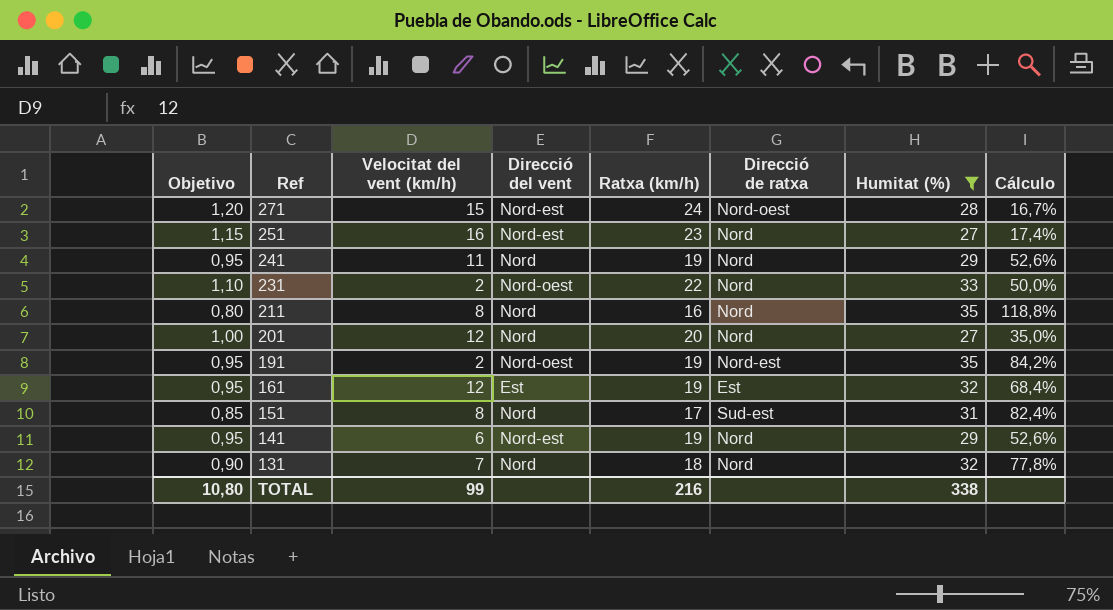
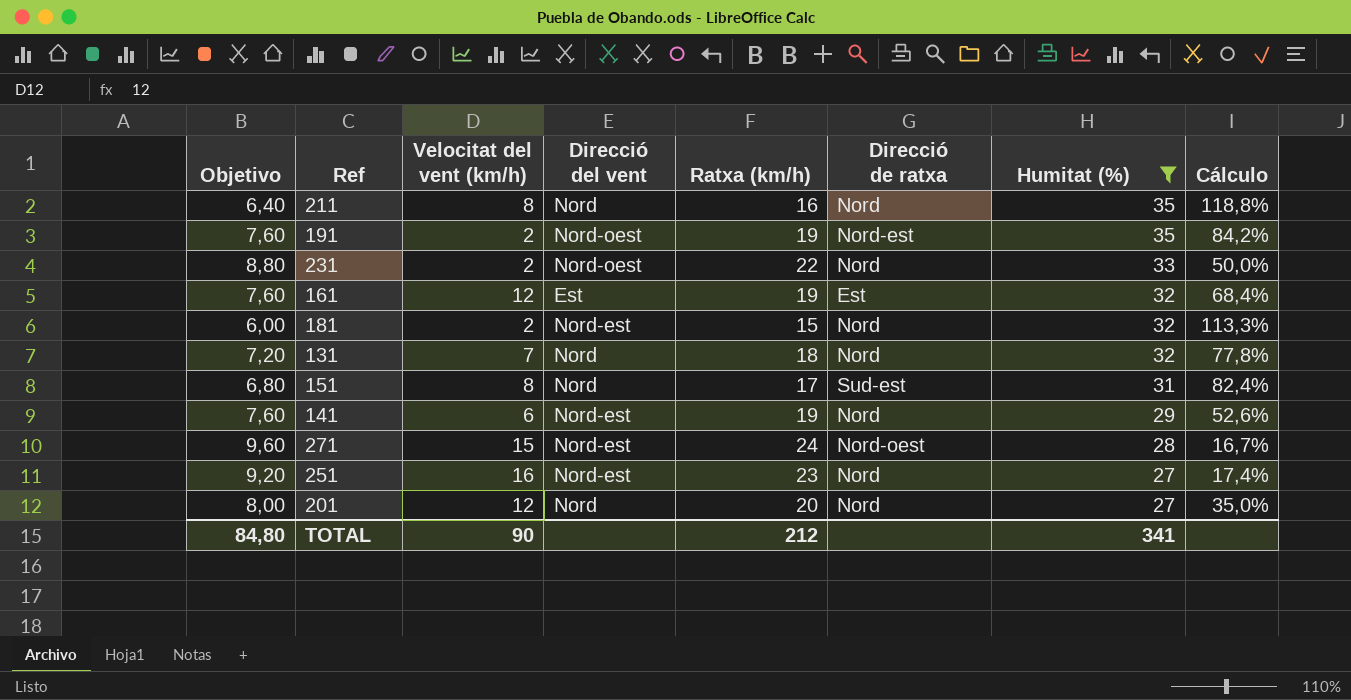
row order: Ref descending -> Humitat (%) descending
column Objetivo | formula: [Ratxa (km/h)] * 0,05 -> [Ratxa (km/h)] * 0,4
row 241: 0,95 | 11 | Nord | 19 | Nord | 29 | 52,6% -> none
row 181: none -> 6,00 | 2 | Nord-est | 15 | Nord | 32 | 113,3%
TOTAL | Objetivo: 10,80 -> 84,80
TOTAL | Velocitat del vent (km/h): 99 -> 90
TOTAL | Ratxa (km/h): 216 -> 212
TOTAL | Humitat (%): 338 -> 341

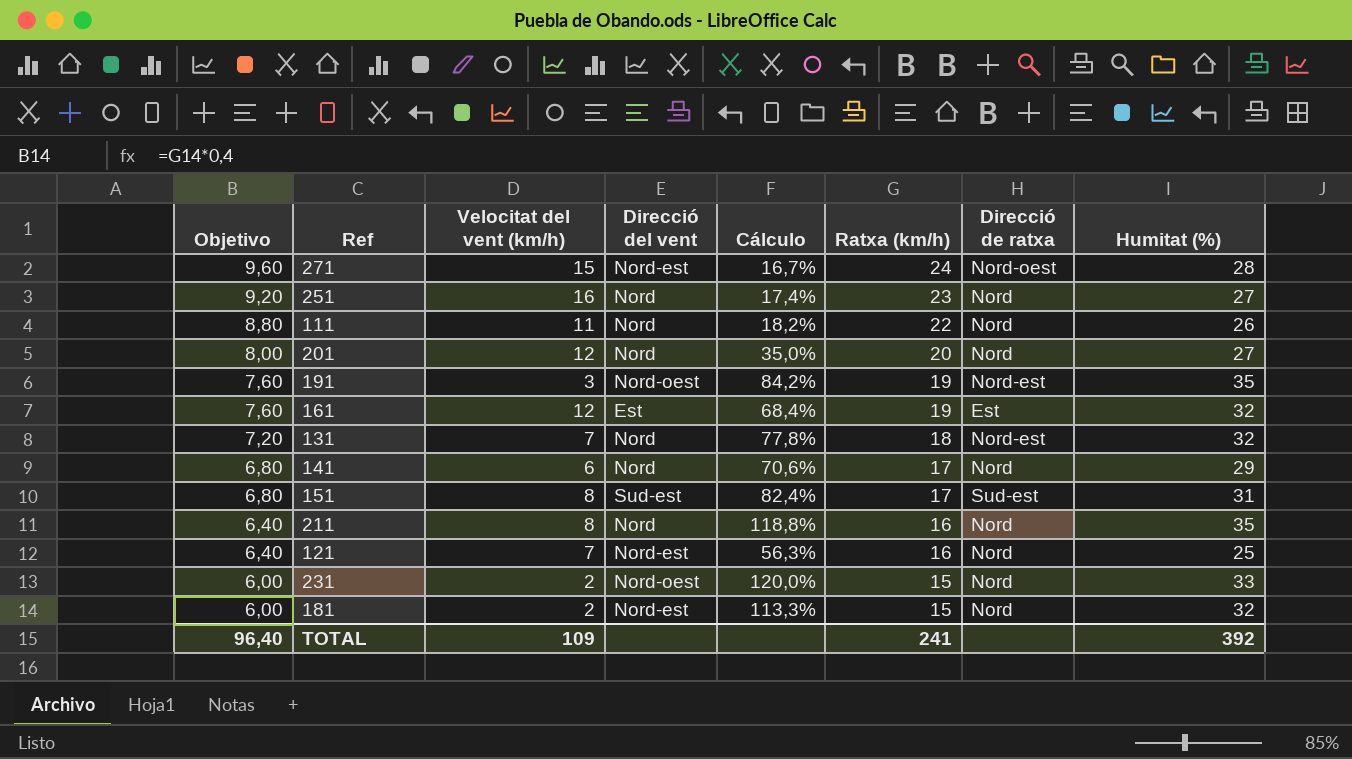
filter: Humitat (%) >= 27 -> none
row order: Humitat (%) descending -> Objetivo descending
column Cálculo | position: 8 -> 5
251 | Direcció del vent: Nord-est -> Nord
191 | Velocitat del vent (km/h): 2 -> 3
131 | Direcció de ratxa: Nord -> Nord-est
141 | Objetivo: 7,60 -> 6,80
141 | Direcció del vent: Nord-est -> Nord
141 | Cálculo: 52,6% -> 70,6%
141 | Ratxa (km/h): 19 -> 17
151 | Direcció del vent: Nord -> Sud-est
231 | Objetivo: 8,80 -> 6,00
231 | Cálculo: 50,0% -> 120,0%
231 | Ratxa (km/h): 22 -> 15
TOTAL | Objetivo: 84,80 -> 96,40
TOTAL | Velocitat del vent (km/h): 90 -> 109
TOTAL | Ratxa (km/h): 212 -> 241
TOTAL | Humitat (%): 341 -> 392

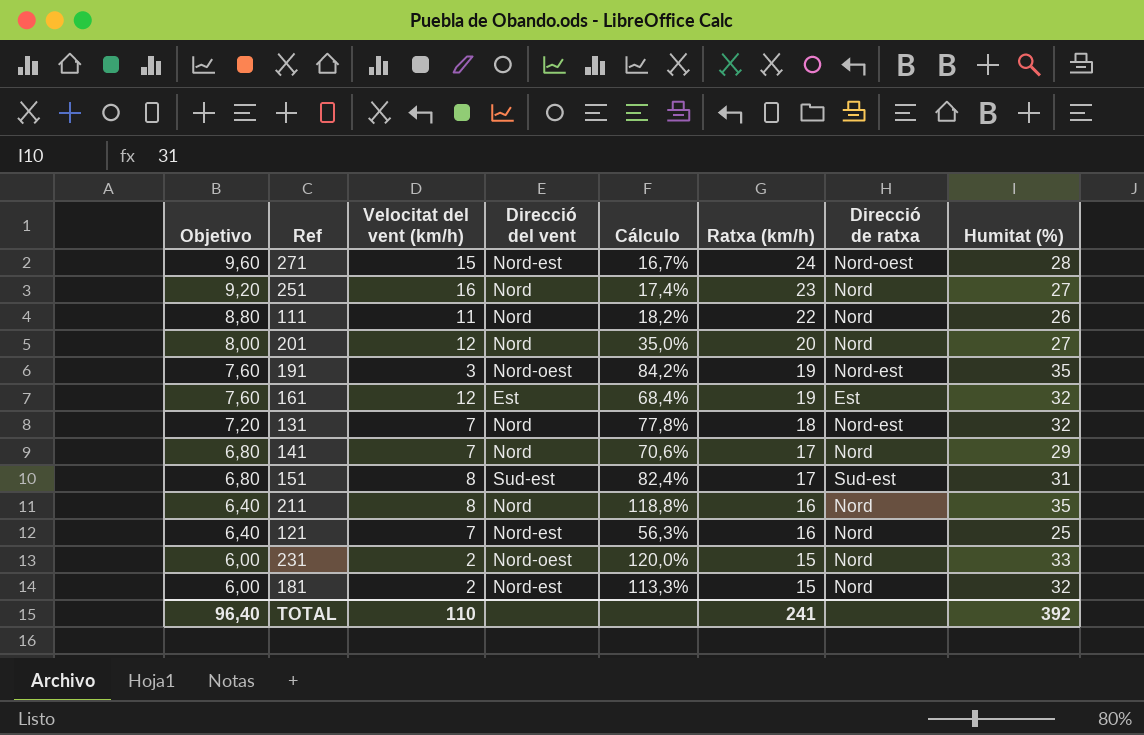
141 | Velocitat del vent (km/h): 6 -> 7
TOTAL | Velocitat del vent (km/h): 109 -> 110

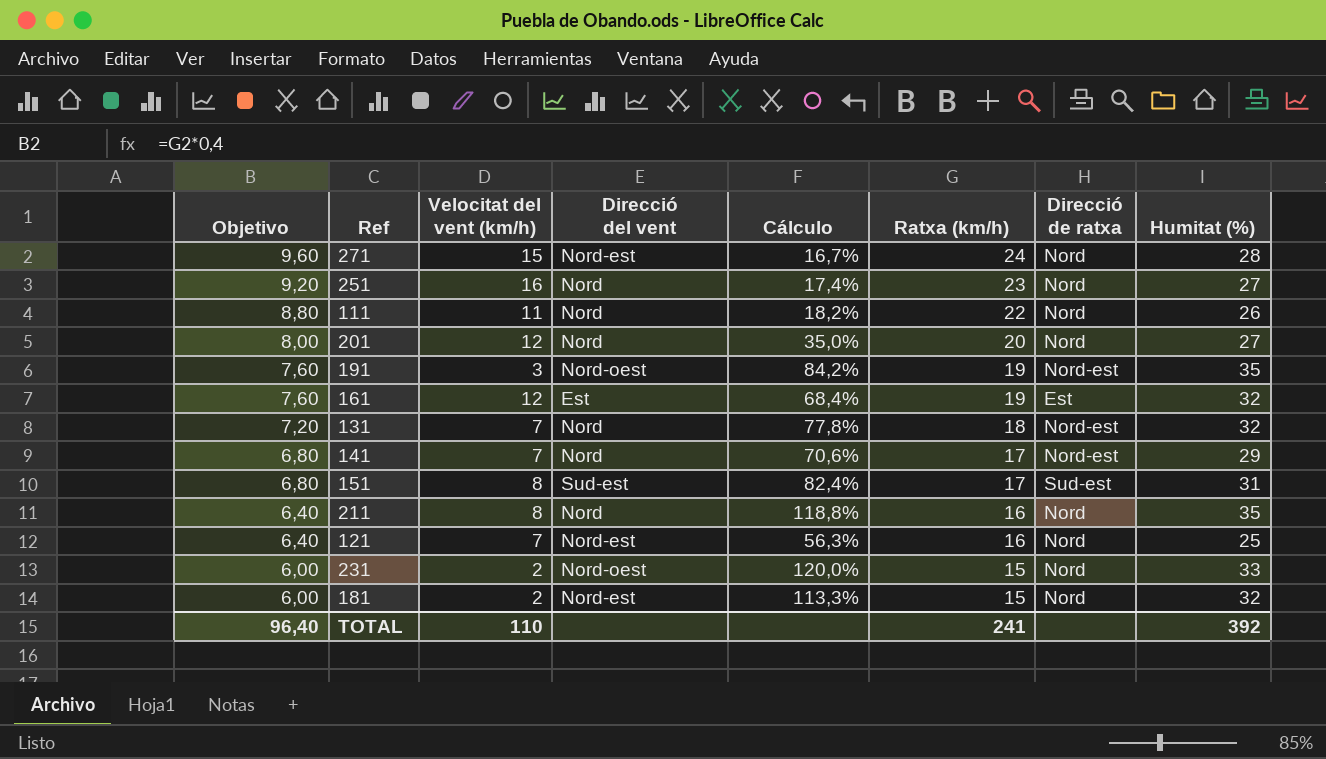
271 | Direcció de ratxa: Nord-oest -> Nord
141 | Direcció de ratxa: Nord -> Nord-est

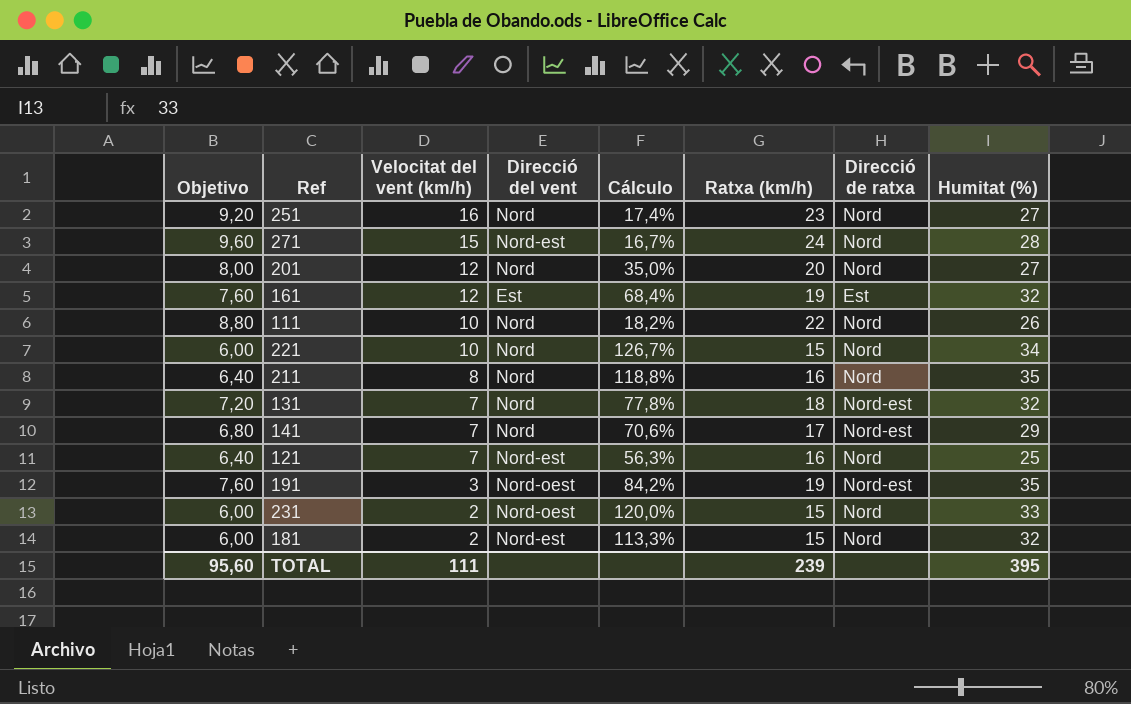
row order: Objetivo descending -> Velocitat del vent (km/h) descending
row 151: 6,80 | 8 | Sud-est | 82,4% | 17 | Sud-est | 31 -> none
111 | Velocitat del vent (km/h): 11 -> 10
row 221: none -> 6,00 | 10 | Nord | 126,7% | 15 | Nord | 34
TOTAL | Objetivo: 96,40 -> 95,60
TOTAL | Velocitat del vent (km/h): 110 -> 111
TOTAL | Ratxa (km/h): 241 -> 239
TOTAL | Humitat (%): 392 -> 395

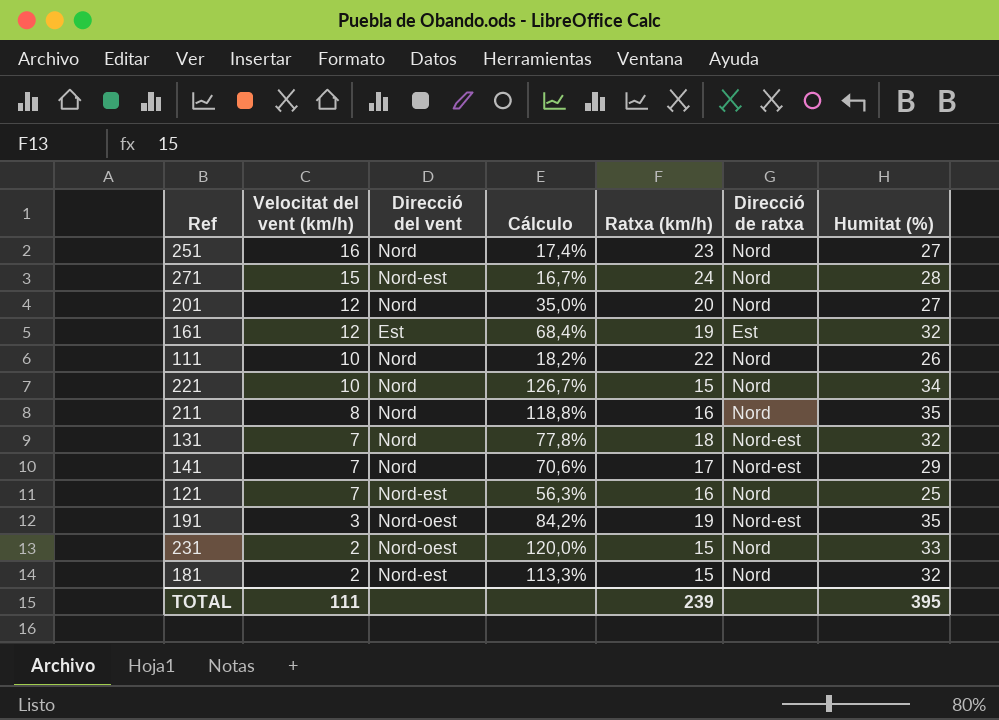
column Objetivo | formula: [Ratxa (km/h)] * 0,4 -> none

